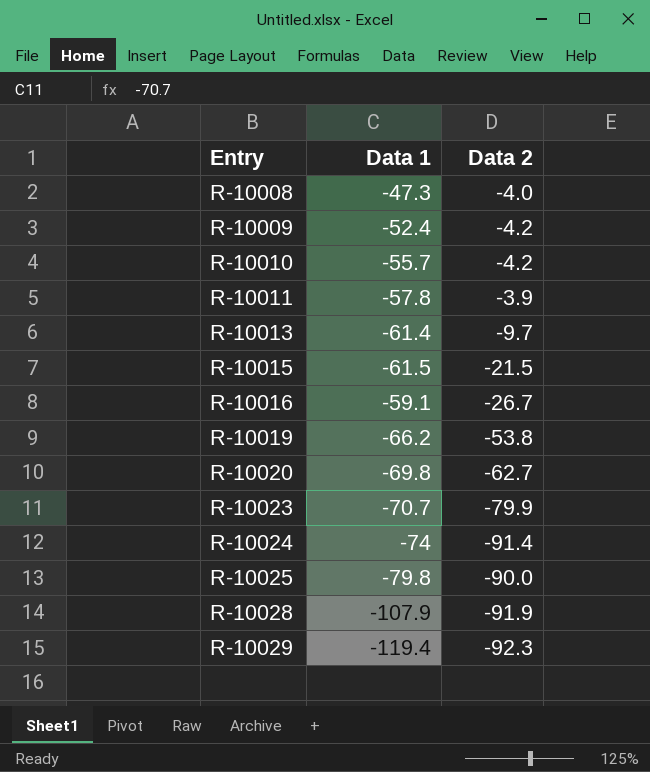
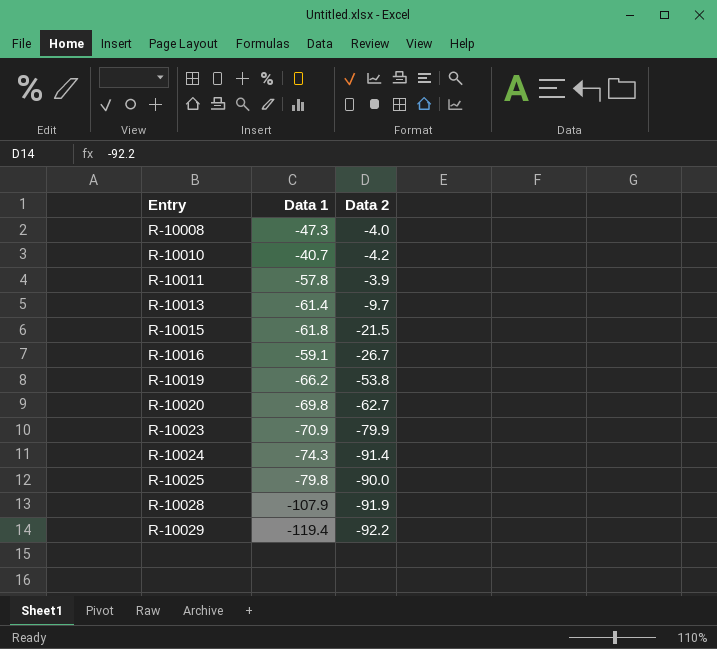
row R-10009: -52.4 | -4.2 -> none
R-10010 | Data 1: -55.7 -> -40.7
R-10015 | Data 1: -61.5 -> -61.8
R-10023 | Data 1: -70.7 -> -70.9
R-10024 | Data 1: -74 -> -74.3
R-10029 | Data 2: -92.3 -> -92.2

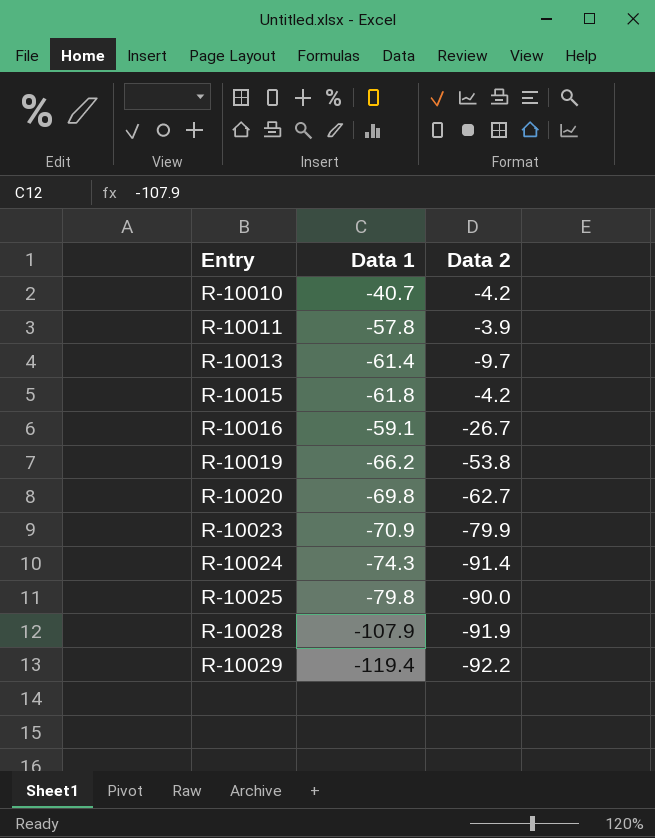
row R-10008: -47.3 | -4.0 -> none
R-10015 | Data 2: -21.5 -> -4.2

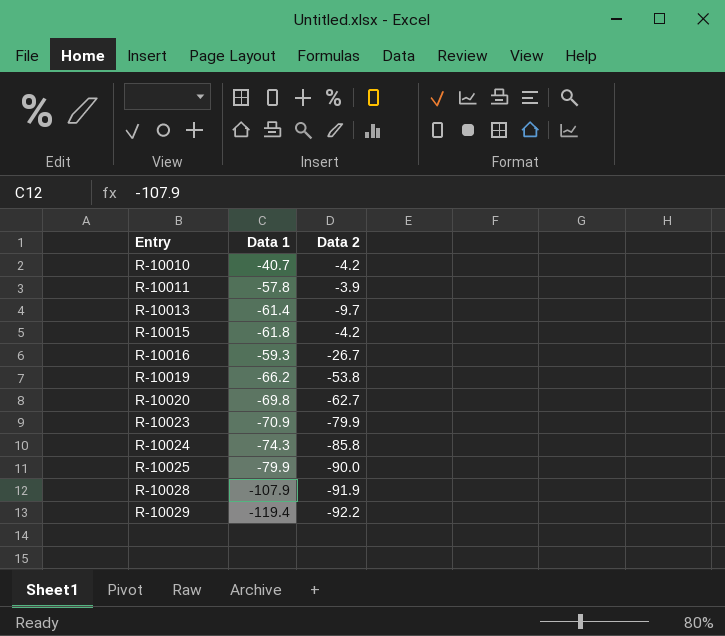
R-10016 | Data 1: -59.1 -> -59.3
R-10024 | Data 2: -91.4 -> -85.8
R-10025 | Data 1: -79.8 -> -79.9

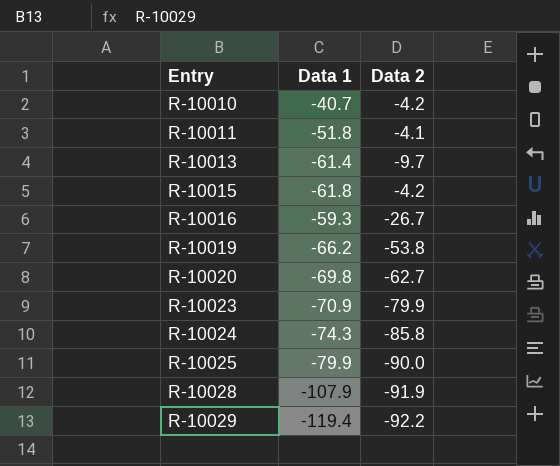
R-10011 | Data 1: -57.8 -> -51.8
R-10011 | Data 2: -3.9 -> -4.1

